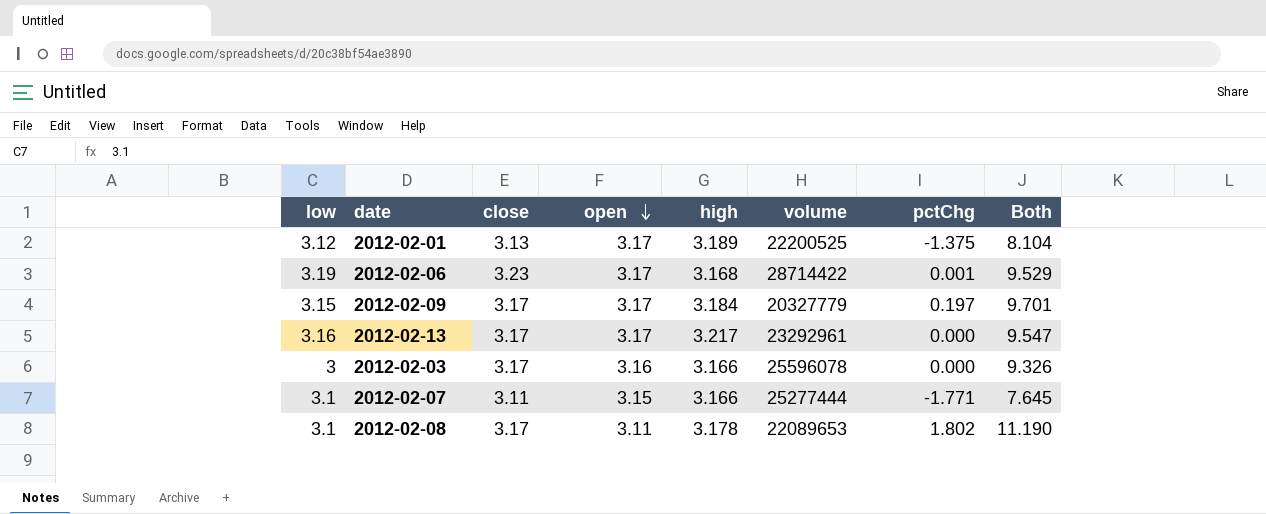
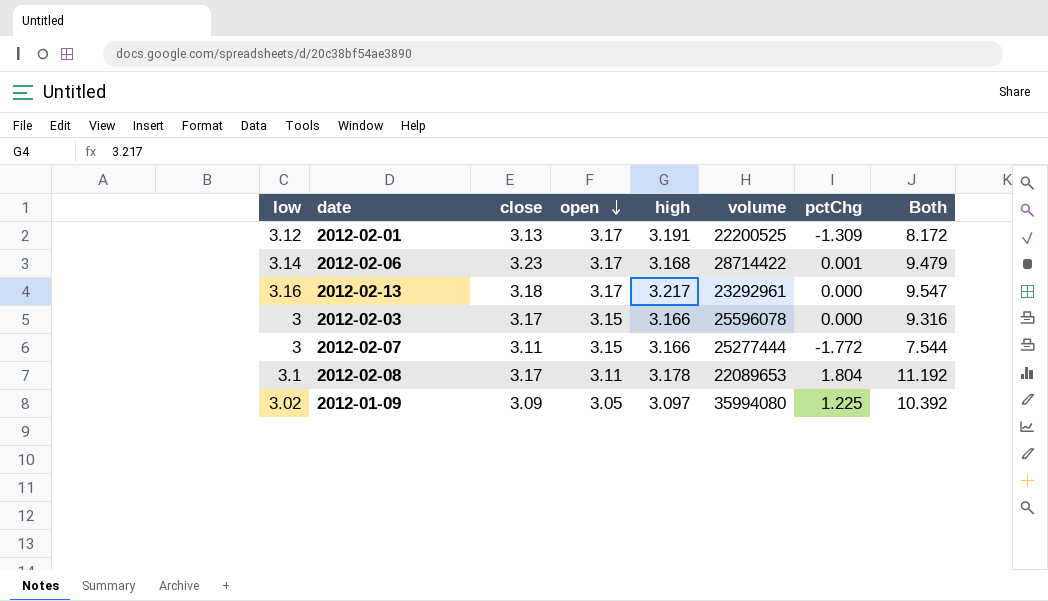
row 2012-02-09: 3.15 | 3.17 | 3.17 | 3.184 | 20327779 | 0.197 | 9.701 -> none
2012-02-01 | high: 3.189 -> 3.191
2012-02-01 | pctChg: -1.375 -> -1.309
2012-02-01 | Both: 8.104 -> 8.172
2012-02-06 | low: 3.19 -> 3.14
2012-02-06 | Both: 9.529 -> 9.479
2012-02-13 | close: 3.17 -> 3.18
2012-02-03 | open: 3.16 -> 3.15
2012-02-03 | Both: 9.326 -> 9.316
2012-02-07 | low: 3.1 -> 3
2012-02-07 | pctChg: -1.771 -> -1.772
2012-02-07 | Both: 7.645 -> 7.544
2012-02-08 | pctChg: 1.802 -> 1.804
2012-02-08 | Both: 11.190 -> 11.192
row 2012-01-09: none -> 3.02 | 3.09 | 3.05 | 3.097 | 35994080 | 1.225 | 10.392

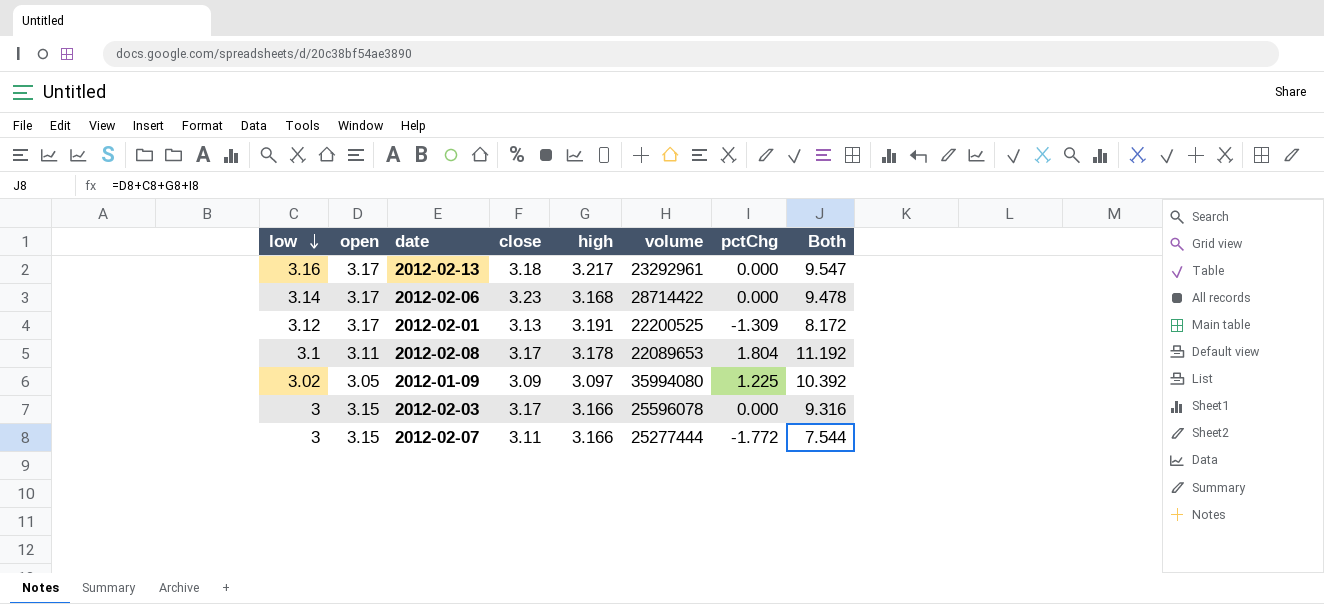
row order: open descending -> low descending
column open | position: 4 -> 2
2012-02-06 | pctChg: 0.001 -> 0.000
2012-02-06 | Both: 9.479 -> 9.478

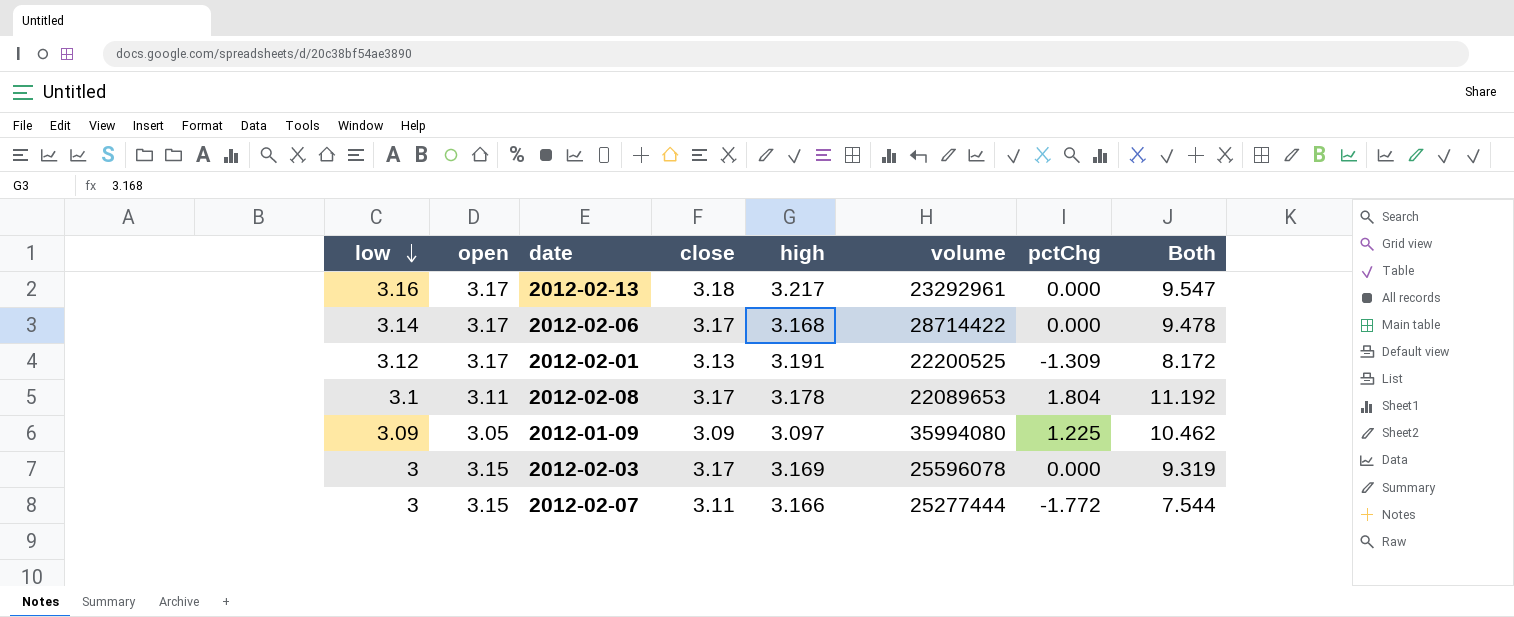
2012-02-06 | close: 3.23 -> 3.17
2012-01-09 | low: 3.02 -> 3.09
2012-01-09 | Both: 10.392 -> 10.462
2012-02-03 | high: 3.166 -> 3.169
2012-02-03 | Both: 9.316 -> 9.319

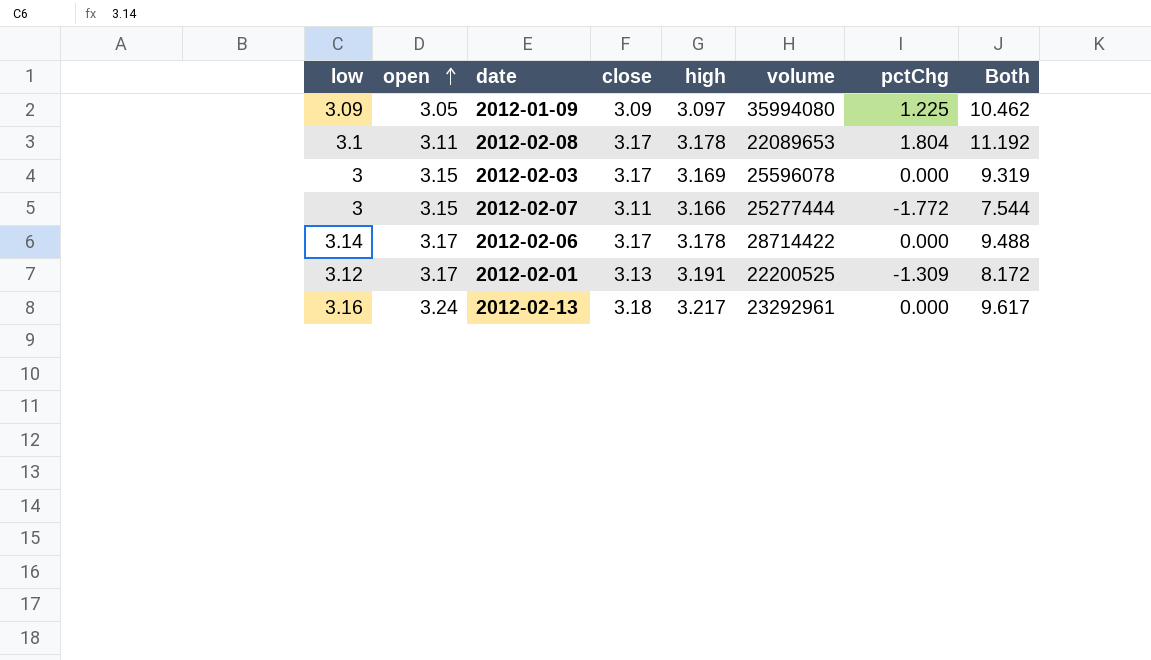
row order: low descending -> open ascending
2012-02-06 | high: 3.168 -> 3.178
2012-02-06 | Both: 9.478 -> 9.488
2012-02-13 | open: 3.17 -> 3.24
2012-02-13 | Both: 9.547 -> 9.617

